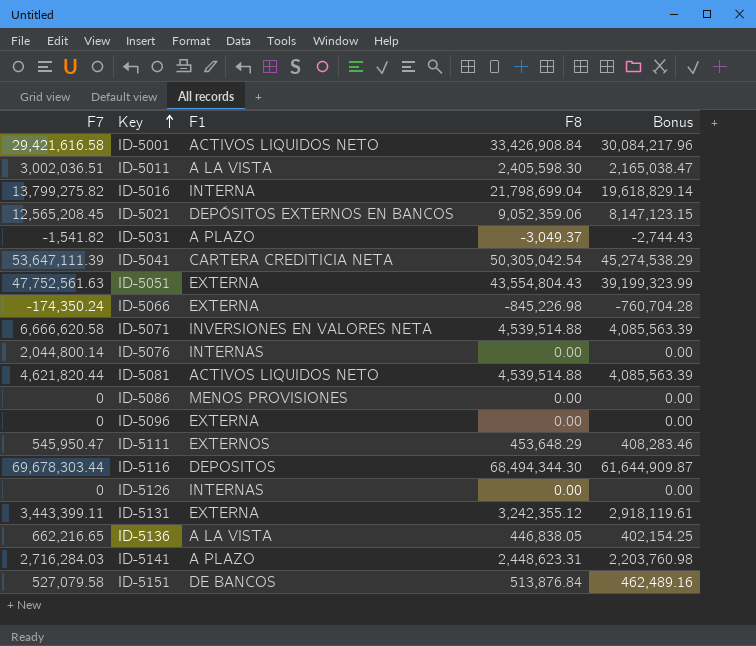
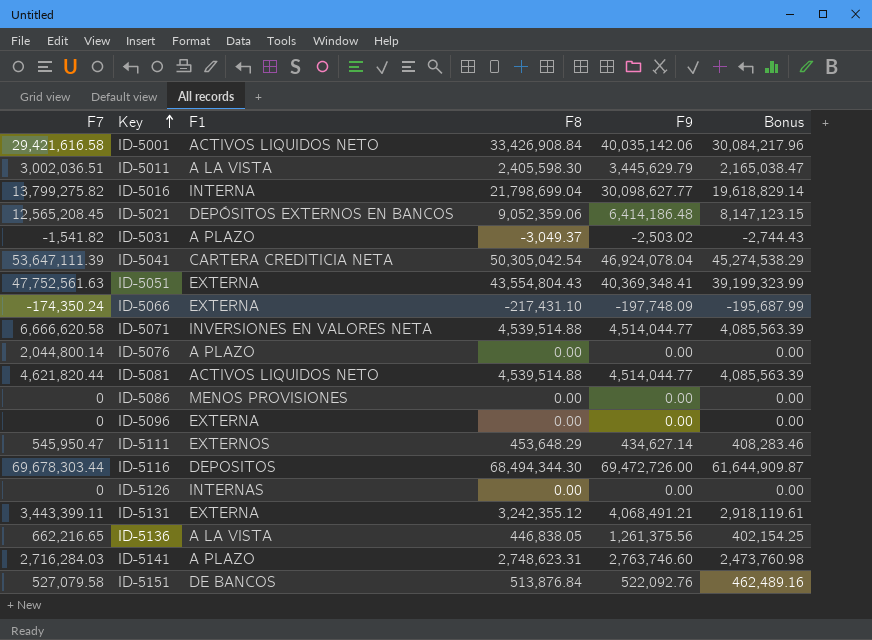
column F9 | position: none -> 5
ID-5066 | F8: -845,226.98 -> -217,431.10
ID-5066 | Bonus: -760,704.28 -> -195,687.99
ID-5076 | F1: INTERNAS -> A PLAZO
ID-5141 | F8: 2,448,623.31 -> 2,748,623.31
ID-5141 | Bonus: 2,203,760.98 -> 2,473,760.98

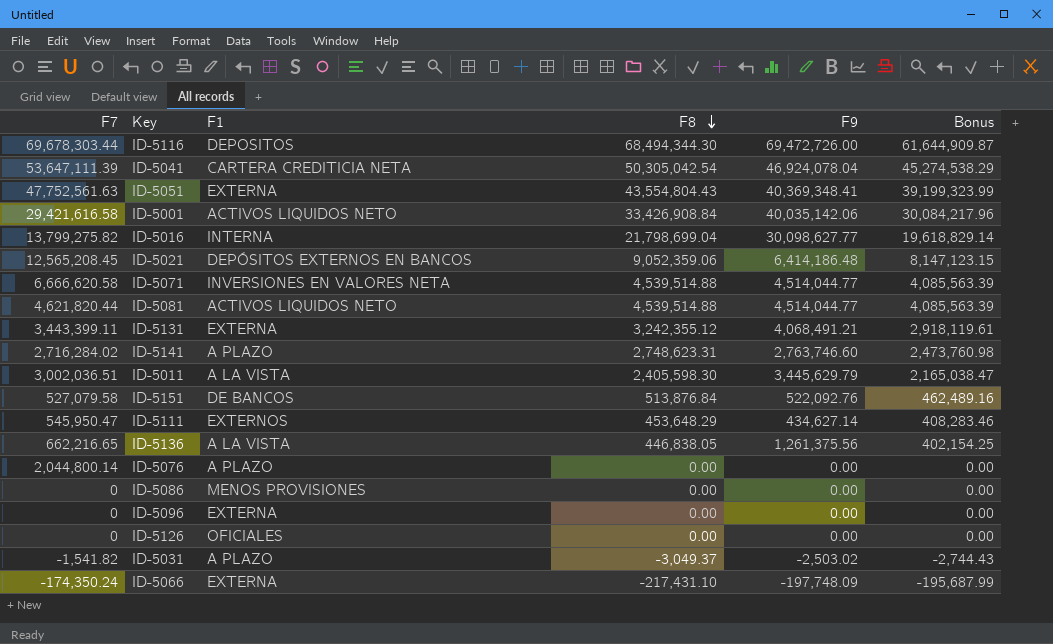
row order: Key ascending -> F8 descending
ID-5141 | F7: 2,716,284.03 -> 2,716,284.02
ID-5126 | F1: INTERNAS -> OFICIALES

